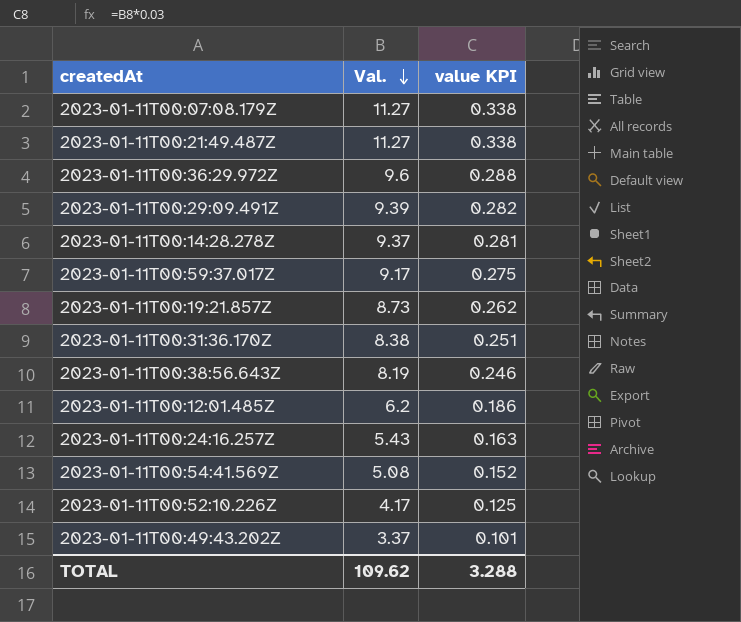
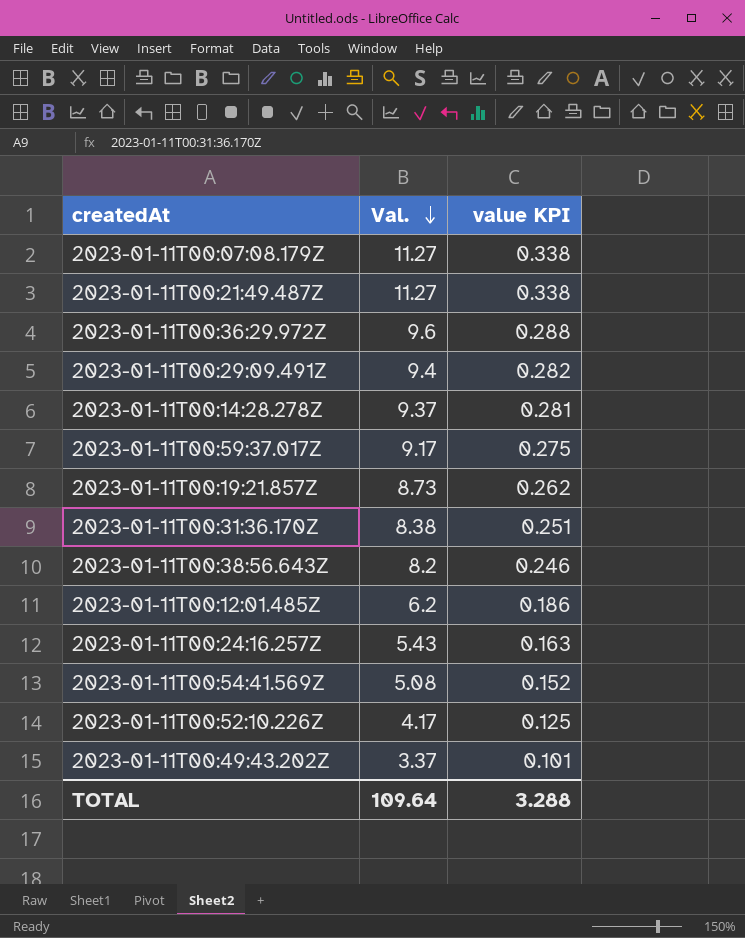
2023-01-11T00:29:09.491Z | Val.: 9.39 -> 9.4
2023-01-11T00:38:56.643Z | Val.: 8.19 -> 8.2
TOTAL | Val.: 109.62 -> 109.64

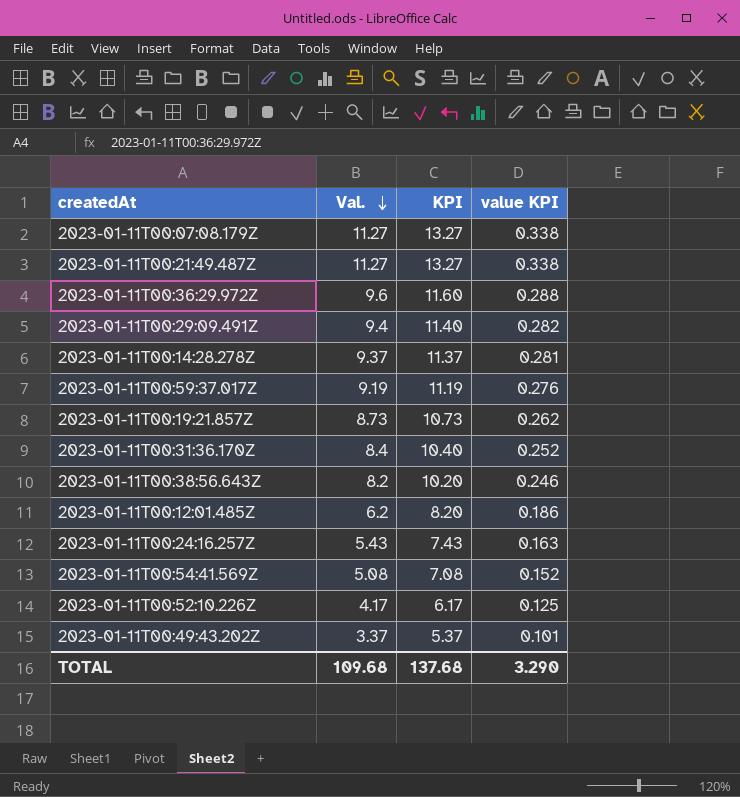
column KPI | formula: none -> [Val.] + 2
2023-01-11T00:59:37.017Z | Val.: 9.17 -> 9.19
2023-01-11T00:59:37.017Z | value KPI: 0.275 -> 0.276
2023-01-11T00:31:36.170Z | Val.: 8.38 -> 8.4
2023-01-11T00:31:36.170Z | value KPI: 0.251 -> 0.252
TOTAL | Val.: 109.64 -> 109.68
TOTAL | value KPI: 3.288 -> 3.290

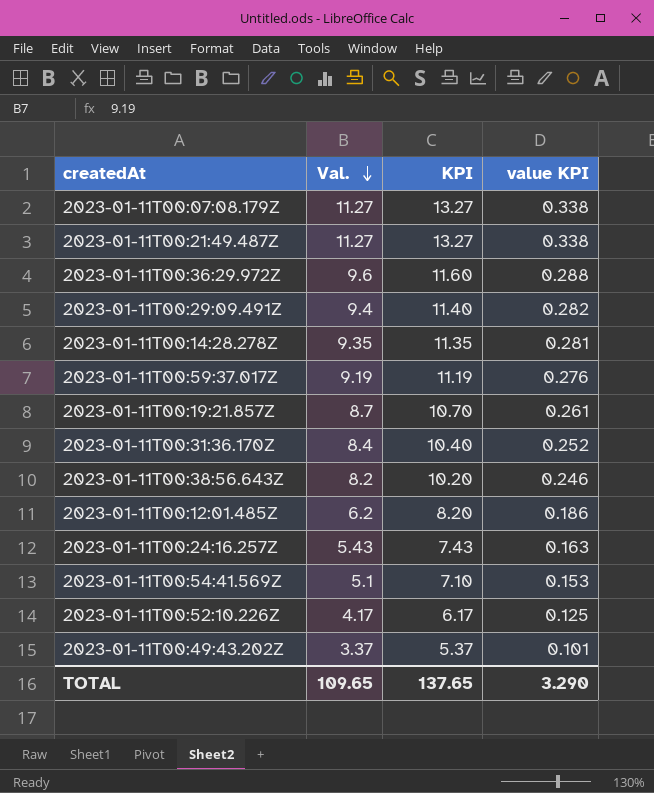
2023-01-11T00:14:28.278Z | Val.: 9.37 -> 9.35
2023-01-11T00:14:28.278Z | KPI: 11.37 -> 11.35
2023-01-11T00:19:21.857Z | Val.: 8.73 -> 8.7
2023-01-11T00:19:21.857Z | KPI: 10.73 -> 10.70
2023-01-11T00:19:21.857Z | value KPI: 0.262 -> 0.261
2023-01-11T00:54:41.569Z | Val.: 5.08 -> 5.1
2023-01-11T00:54:41.569Z | KPI: 7.08 -> 7.10
2023-01-11T00:54:41.569Z | value KPI: 0.152 -> 0.153
TOTAL | Val.: 109.68 -> 109.65
TOTAL | KPI: 137.68 -> 137.65

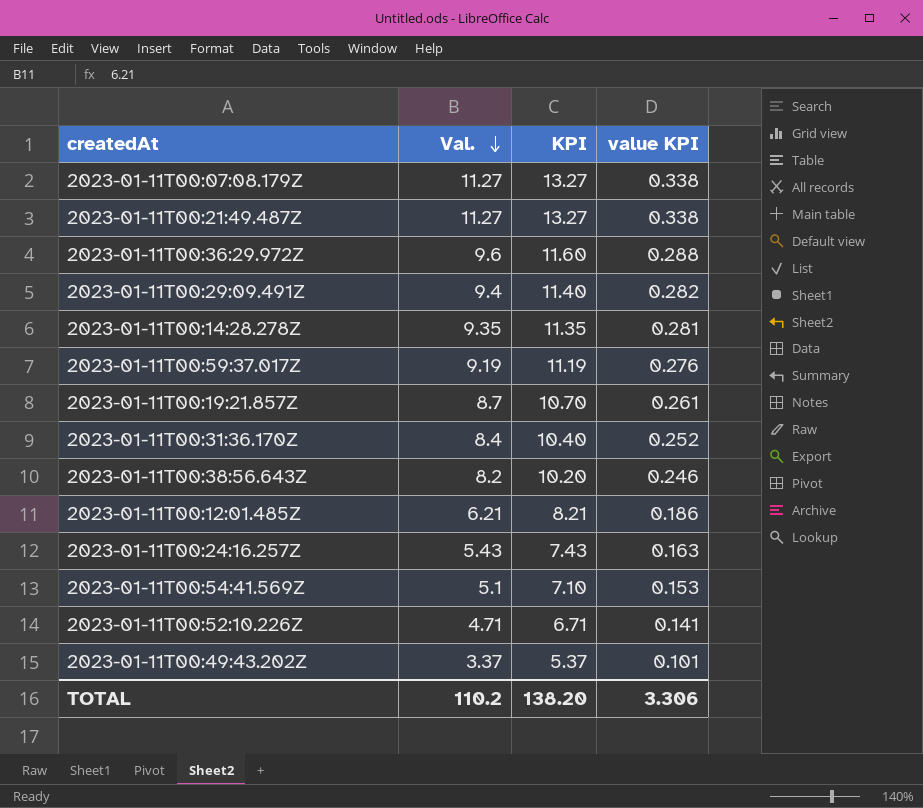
2023-01-11T00:12:01.485Z | Val.: 6.2 -> 6.21
2023-01-11T00:12:01.485Z | KPI: 8.20 -> 8.21
2023-01-11T00:52:10.226Z | Val.: 4.17 -> 4.71
2023-01-11T00:52:10.226Z | KPI: 6.17 -> 6.71
2023-01-11T00:52:10.226Z | value KPI: 0.125 -> 0.141
TOTAL | Val.: 109.65 -> 110.2
TOTAL | KPI: 137.65 -> 138.20
TOTAL | value KPI: 3.290 -> 3.306

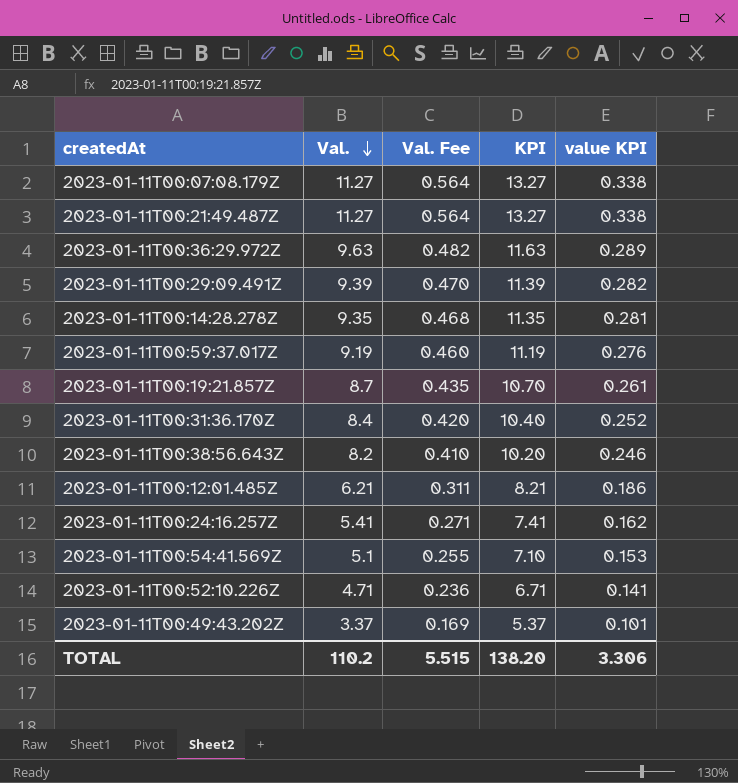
column Val. Fee | formula: none -> [Val.] * 0.05
2023-01-11T00:36:29.972Z | Val.: 9.6 -> 9.63
2023-01-11T00:36:29.972Z | KPI: 11.60 -> 11.63
2023-01-11T00:36:29.972Z | value KPI: 0.288 -> 0.289
2023-01-11T00:29:09.491Z | Val.: 9.4 -> 9.39
2023-01-11T00:29:09.491Z | KPI: 11.40 -> 11.39
2023-01-11T00:24:16.257Z | Val.: 5.43 -> 5.41
2023-01-11T00:24:16.257Z | KPI: 7.43 -> 7.41
2023-01-11T00:24:16.257Z | value KPI: 0.163 -> 0.162

